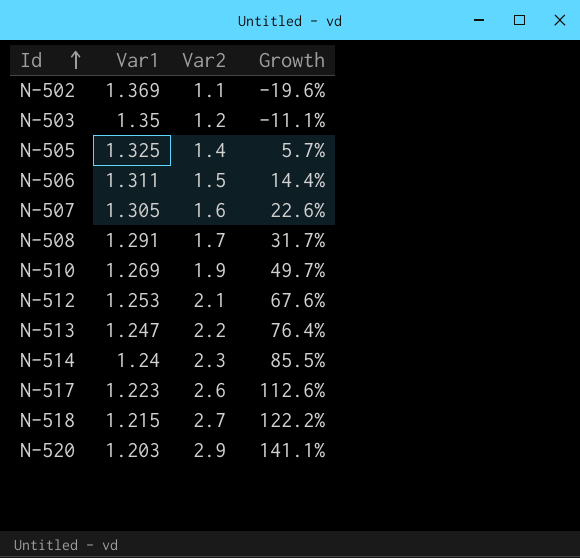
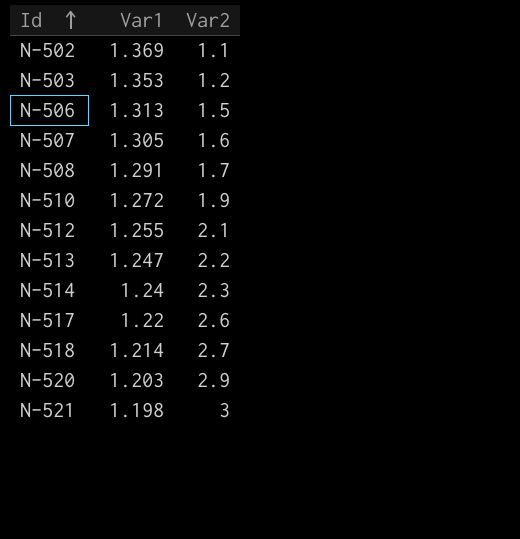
column Growth | formula: ([Var2] - [Var1]) / [Var1] -> none
row N-505: 1.325 | 1.4 | 5.7% -> none
N-503 | Var1: 1.35 -> 1.353
N-506 | Var1: 1.311 -> 1.313
N-510 | Var1: 1.269 -> 1.272
N-512 | Var1: 1.253 -> 1.255
N-517 | Var1: 1.223 -> 1.22
N-518 | Var1: 1.215 -> 1.214
row N-521: none -> 1.198 | 3

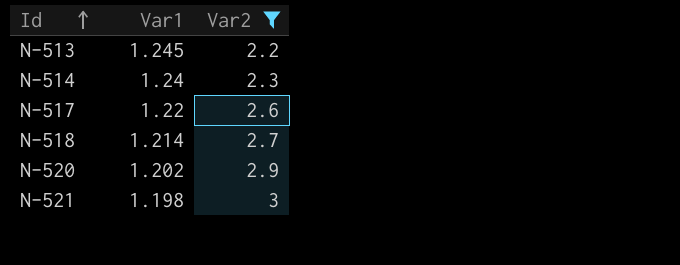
filter: none -> Var2 >= 2.2
N-513 | Var1: 1.247 -> 1.245
N-520 | Var1: 1.203 -> 1.202

